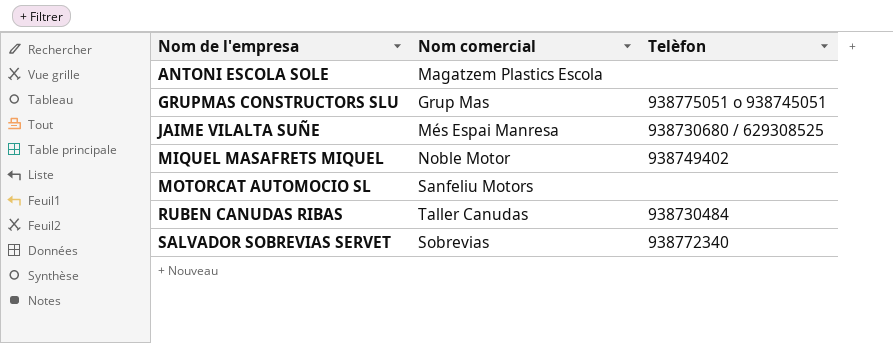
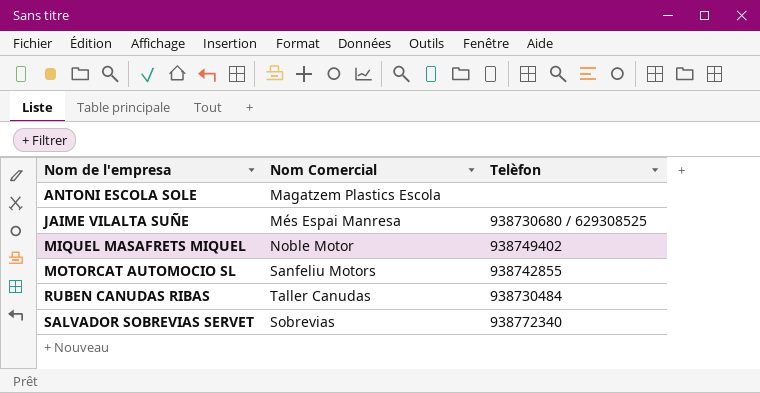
column name: Nom comercial -> Nom Comercial
row GRUPMAS CONSTRUCTORS SLU: Grup Mas | 938775051 o 938745051 -> none
MOTORCAT AUTOMOCIO SL | Telèfon: none -> 938742855

